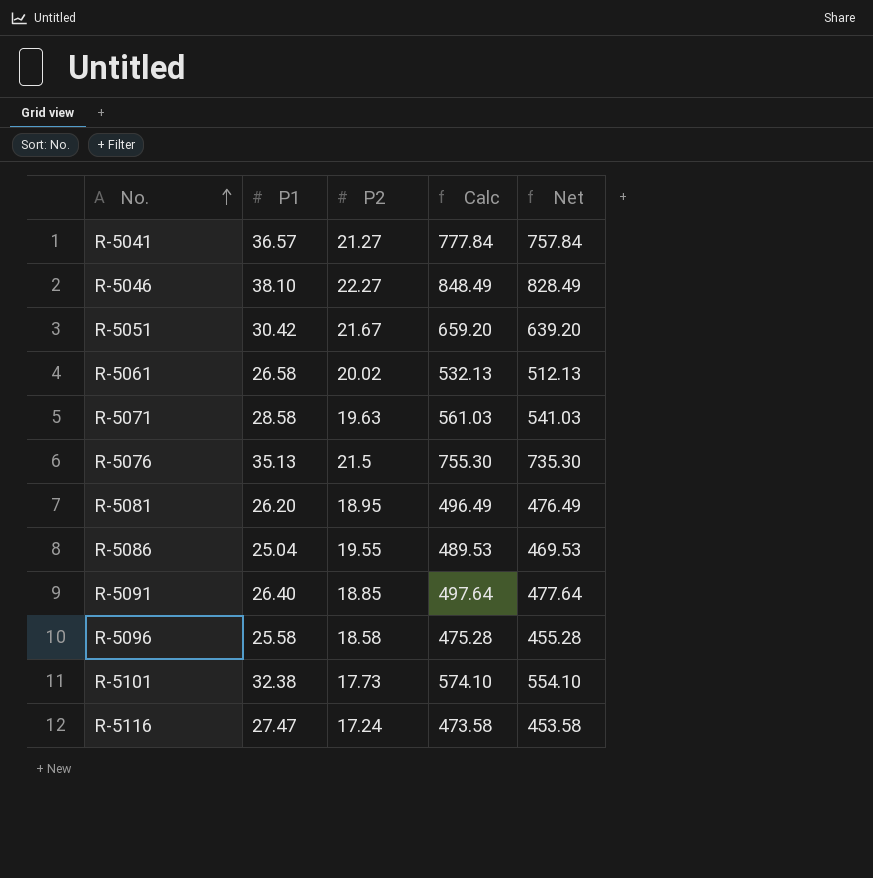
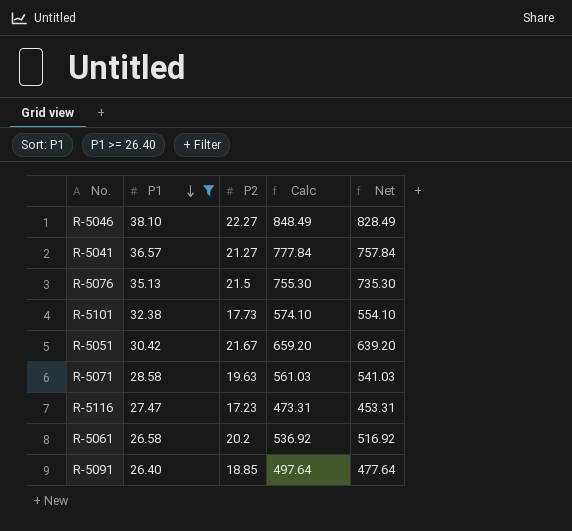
filter: none -> P1 >= 26.40
row order: No. ascending -> P1 descending
R-5116 | P2: 17.24 -> 17.23
R-5116 | Calc: 473.58 -> 473.31
R-5116 | Net: 453.58 -> 453.31
R-5061 | P2: 20.02 -> 20.2
R-5061 | Calc: 532.13 -> 536.92
R-5061 | Net: 512.13 -> 516.92

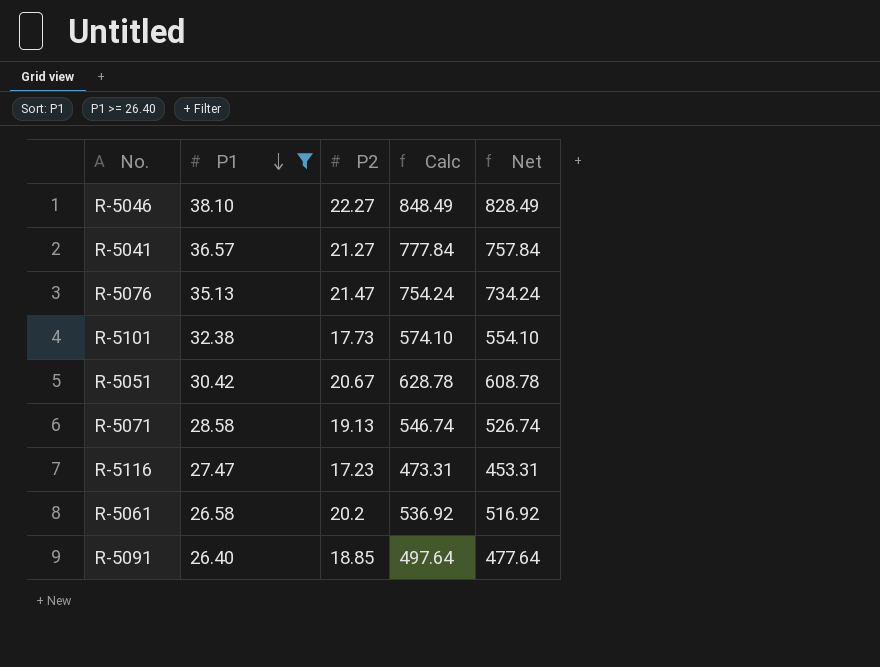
R-5076 | P2: 21.5 -> 21.47
R-5076 | Calc: 755.30 -> 754.24
R-5076 | Net: 735.30 -> 734.24
R-5051 | P2: 21.67 -> 20.67
R-5051 | Calc: 659.20 -> 628.78
R-5051 | Net: 639.20 -> 608.78
R-5071 | P2: 19.63 -> 19.13
R-5071 | Calc: 561.03 -> 546.74
R-5071 | Net: 541.03 -> 526.74

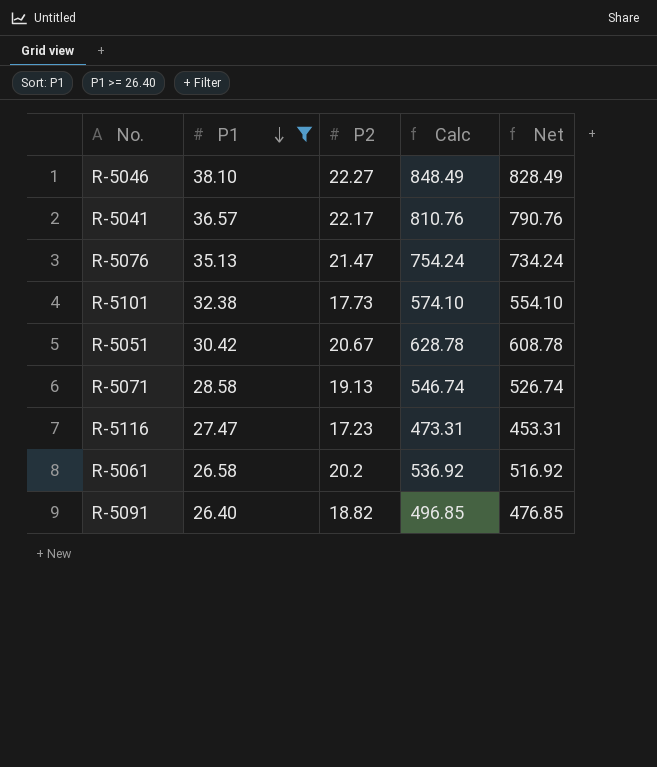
R-5041 | P2: 21.27 -> 22.17
R-5041 | Calc: 777.84 -> 810.76
R-5041 | Net: 757.84 -> 790.76
R-5091 | P2: 18.85 -> 18.82
R-5091 | Calc: 497.64 -> 496.85
R-5091 | Net: 477.64 -> 476.85

